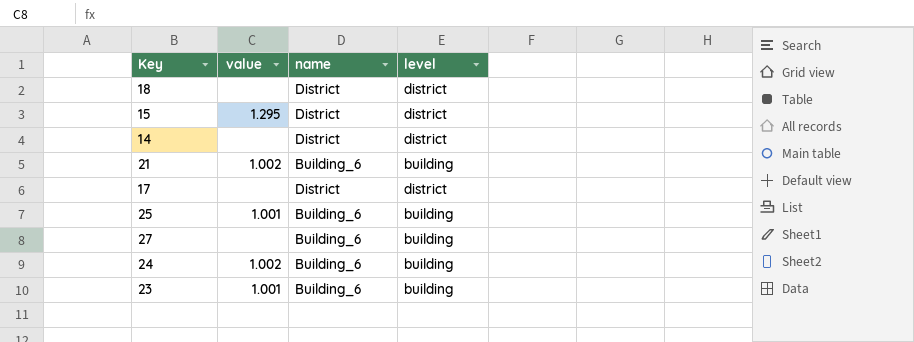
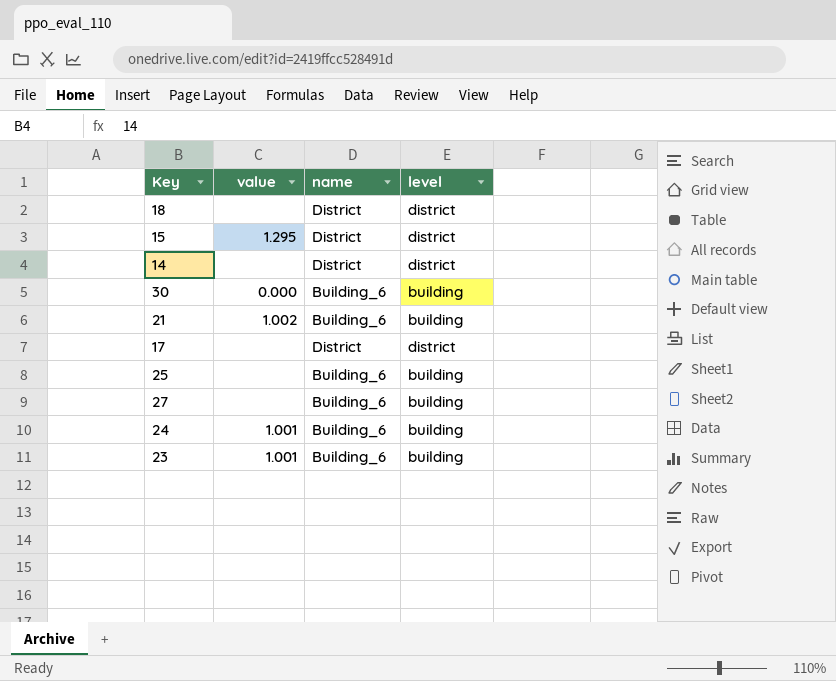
row 30: none -> 0.000 | Building_6 | building
25 | value: 1.001 -> none
24 | value: 1.002 -> 1.001

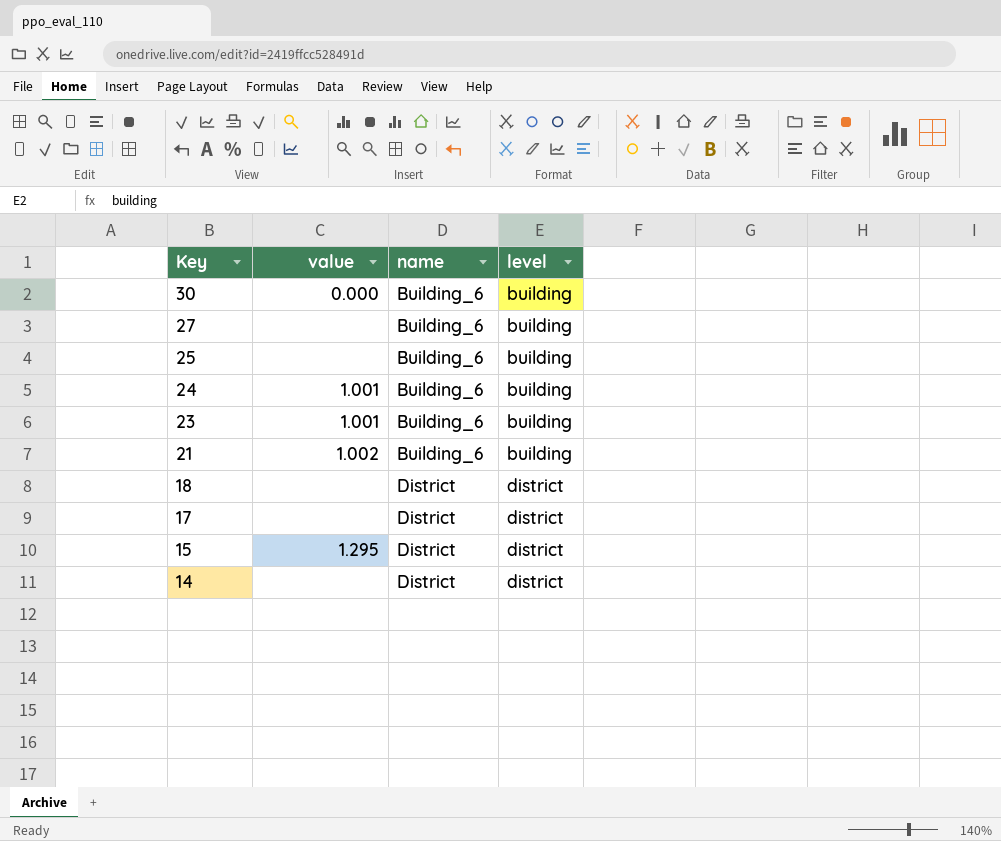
row order: none -> Key descending

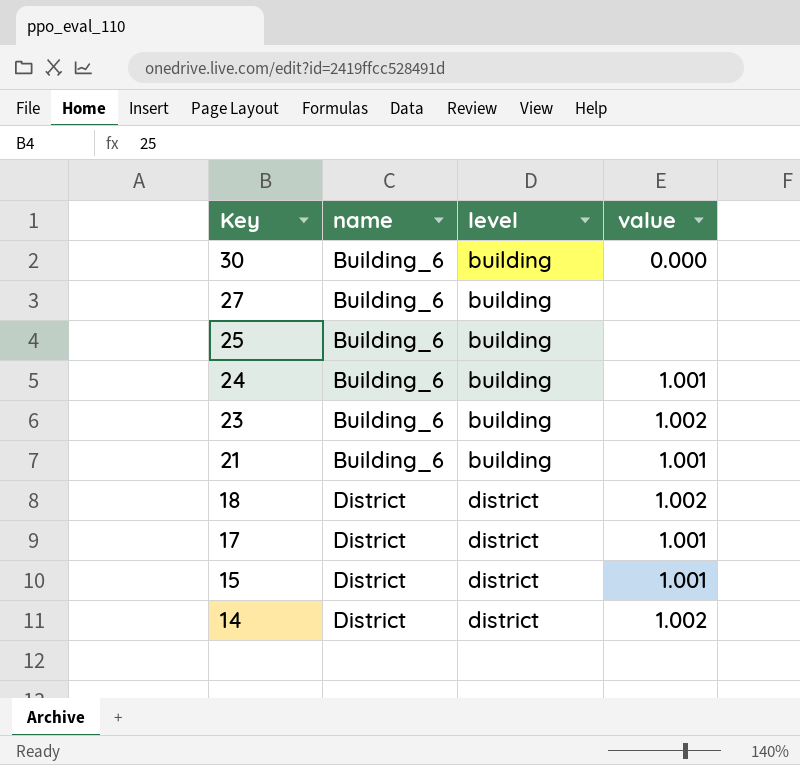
column value | position: 2 -> 4
23 | value: 1.001 -> 1.002
21 | value: 1.002 -> 1.001
18 | value: none -> 1.002
17 | value: none -> 1.001
15 | value: 1.295 -> 1.001
14 | value: none -> 1.002

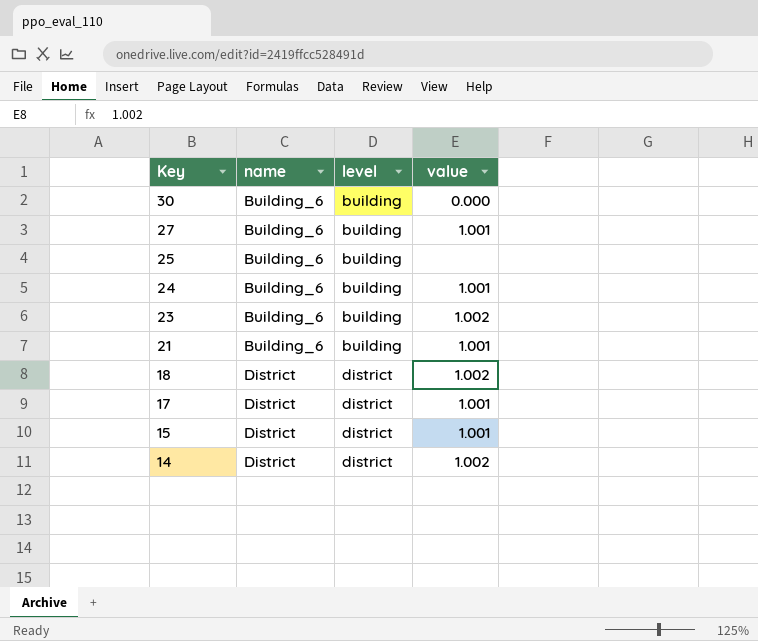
27 | value: none -> 1.001

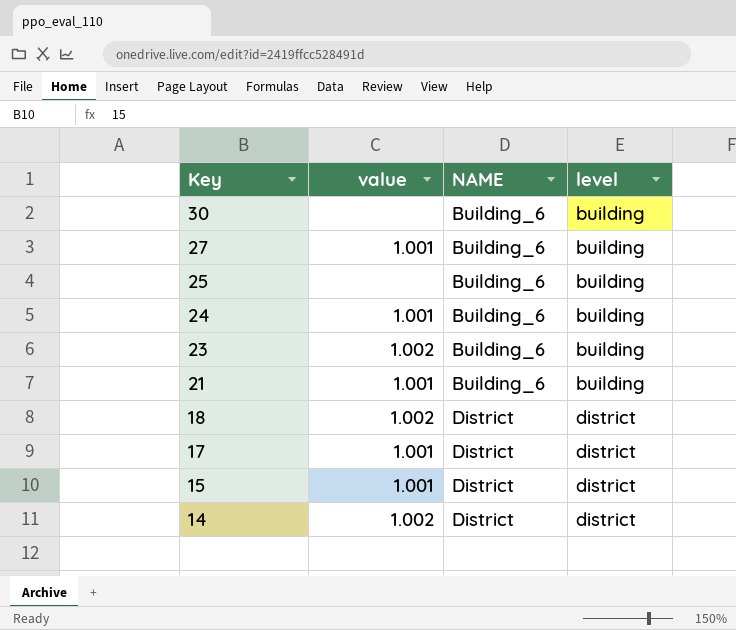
column value | position: 4 -> 2
column name: name -> NAME
30 | value: 0.000 -> none

